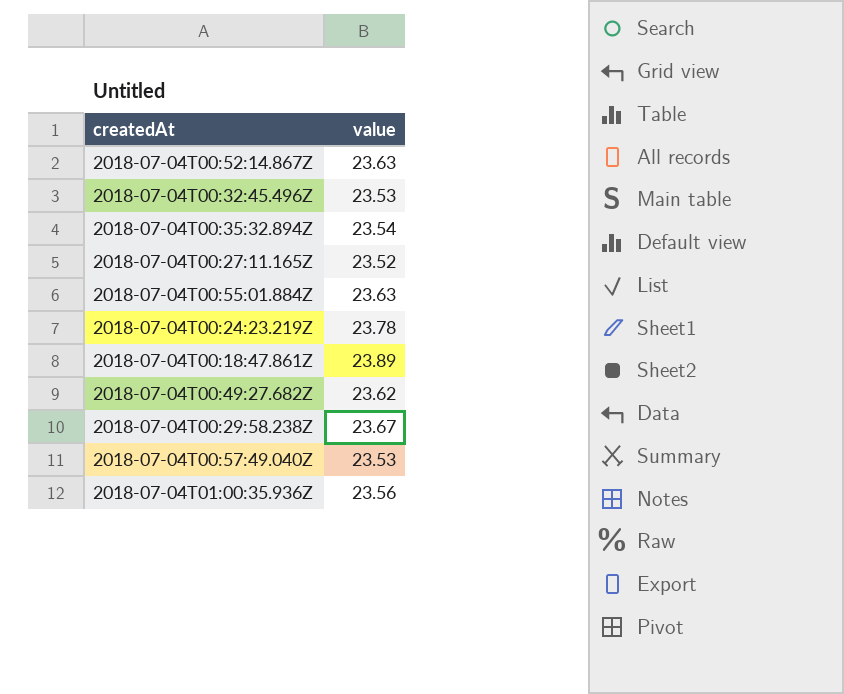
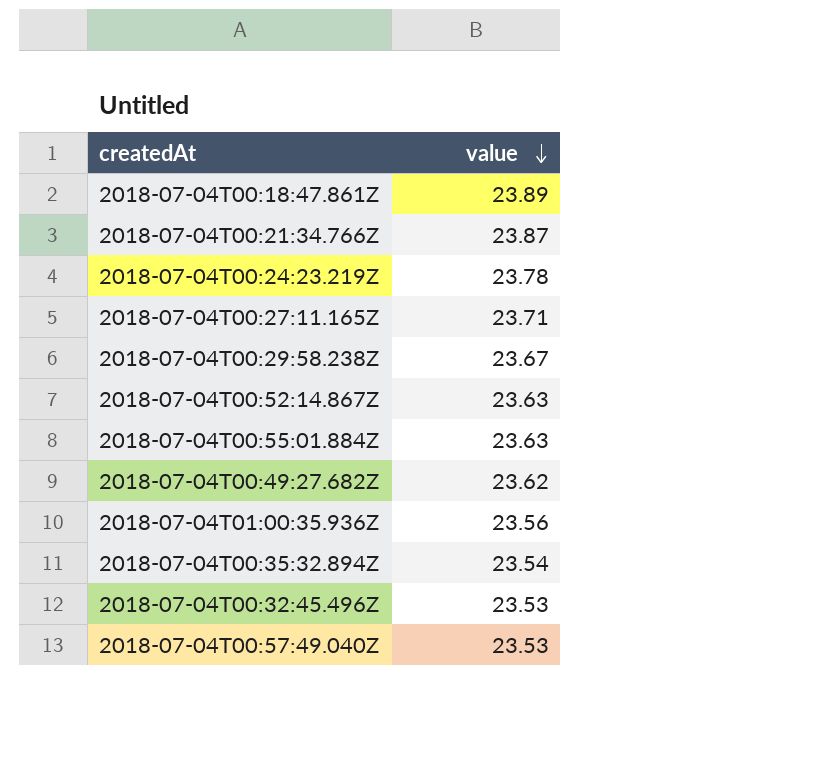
row order: none -> value descending
row 2018-07-04T00:21:34.766Z: none -> 23.87
2018-07-04T00:27:11.165Z | value: 23.52 -> 23.71

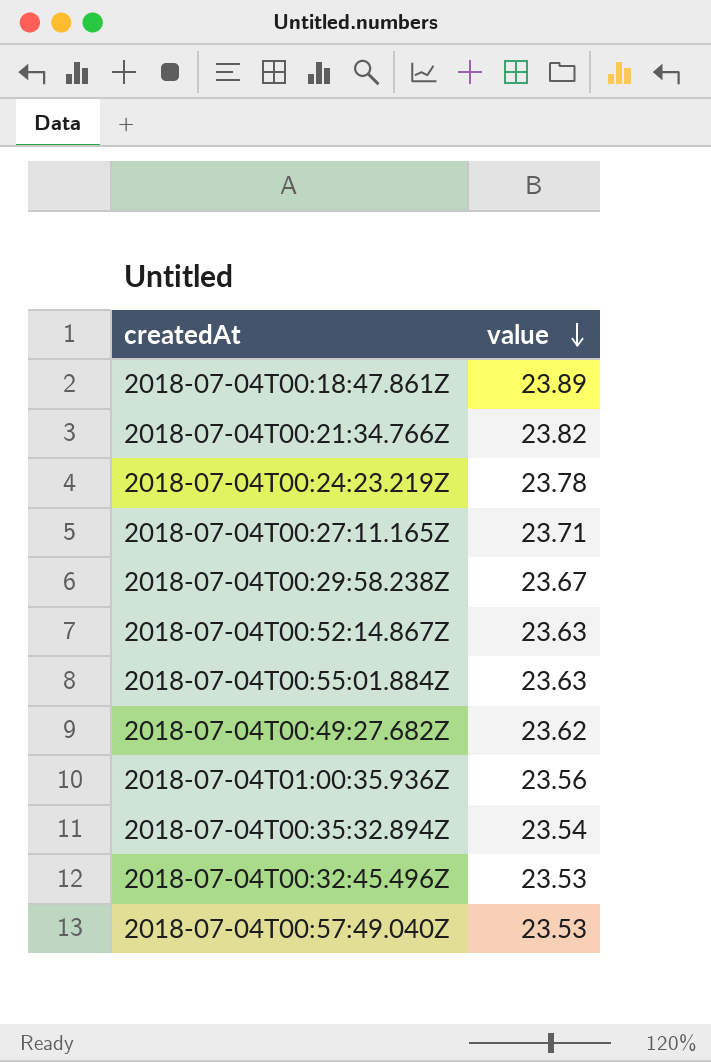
2018-07-04T00:21:34.766Z | value: 23.87 -> 23.82

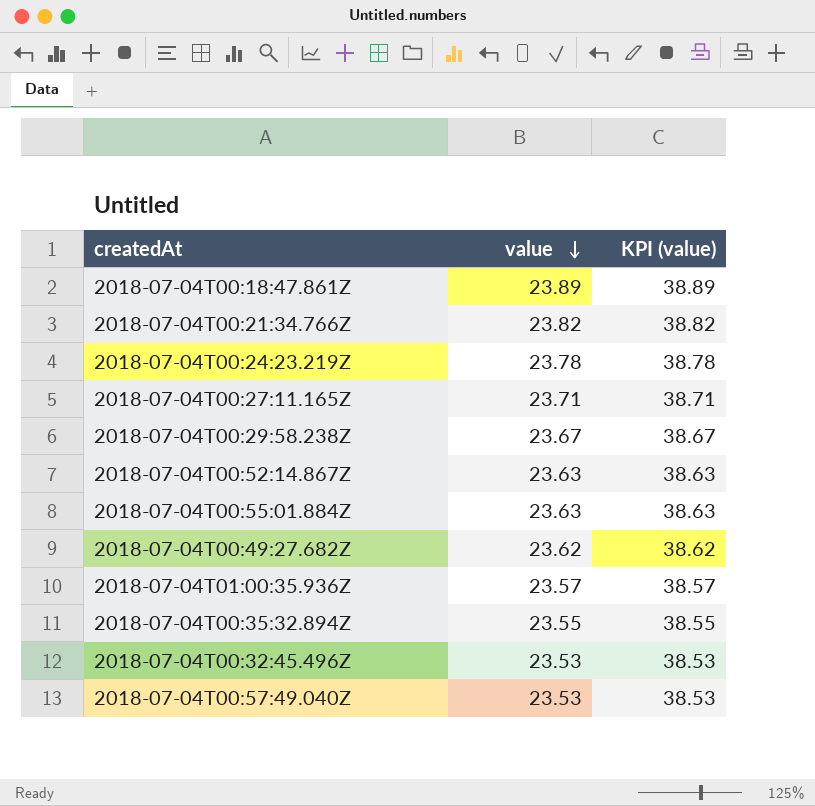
column KPI (value) | formula: none -> [value] + 15
2018-07-04T01:00:35.936Z | value: 23.56 -> 23.57
2018-07-04T00:35:32.894Z | value: 23.54 -> 23.55

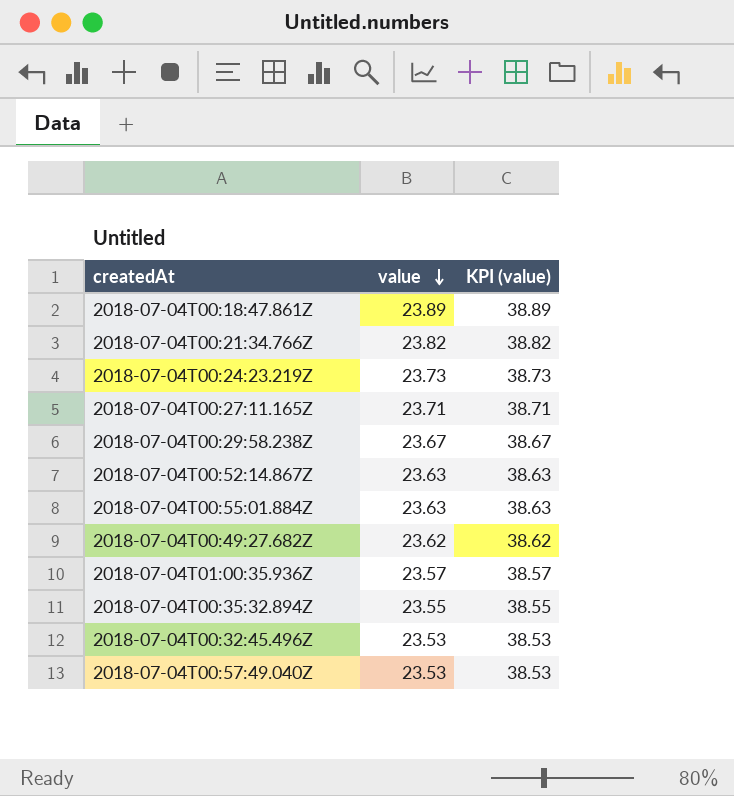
2018-07-04T00:24:23.219Z | value: 23.78 -> 23.73
2018-07-04T00:24:23.219Z | KPI (value): 38.78 -> 38.73

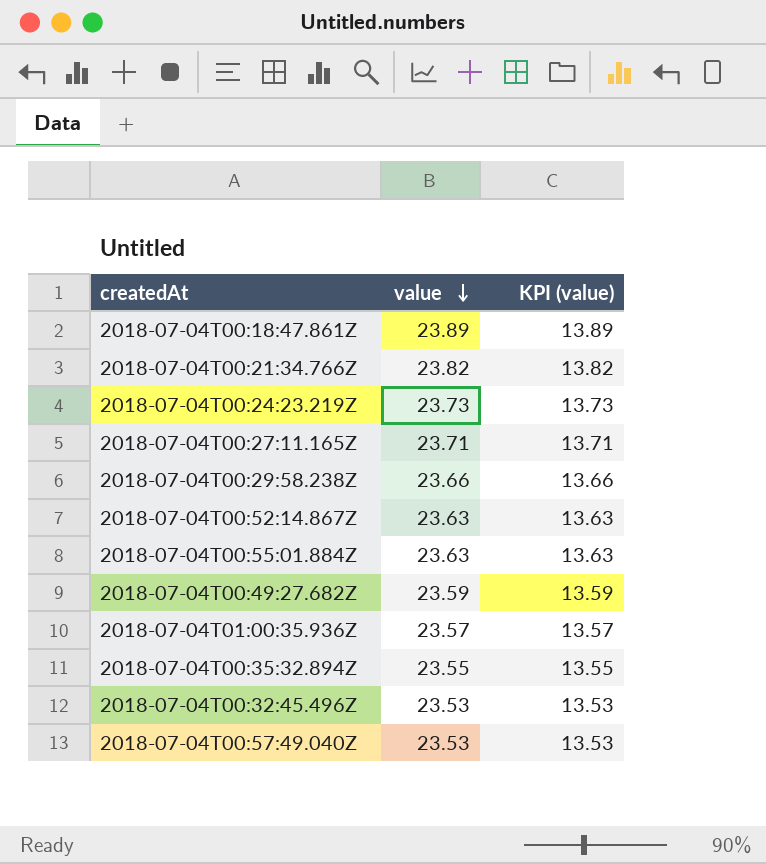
column KPI (value) | formula: [value] + 15 -> [value] - 10
2018-07-04T00:29:58.238Z | value: 23.67 -> 23.66
2018-07-04T00:49:27.682Z | value: 23.62 -> 23.59

